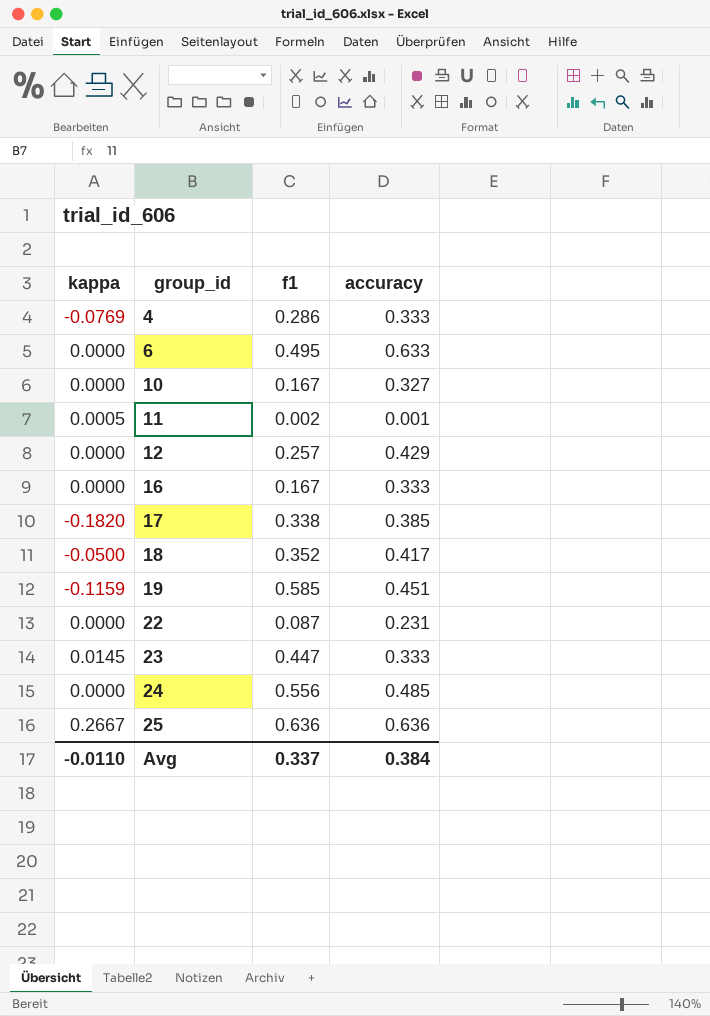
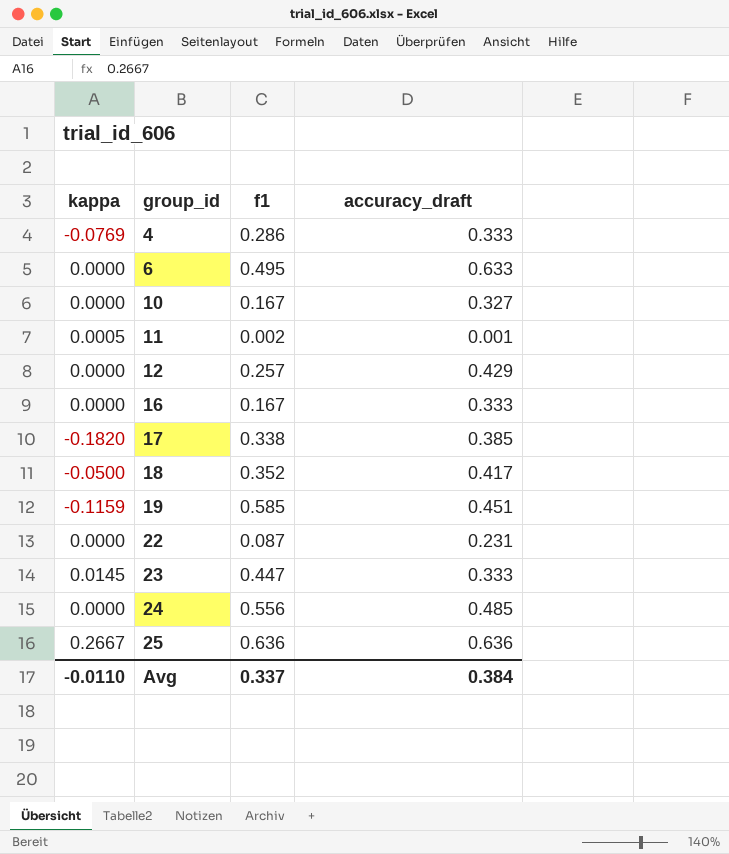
column name: accuracy -> accuracy_draft

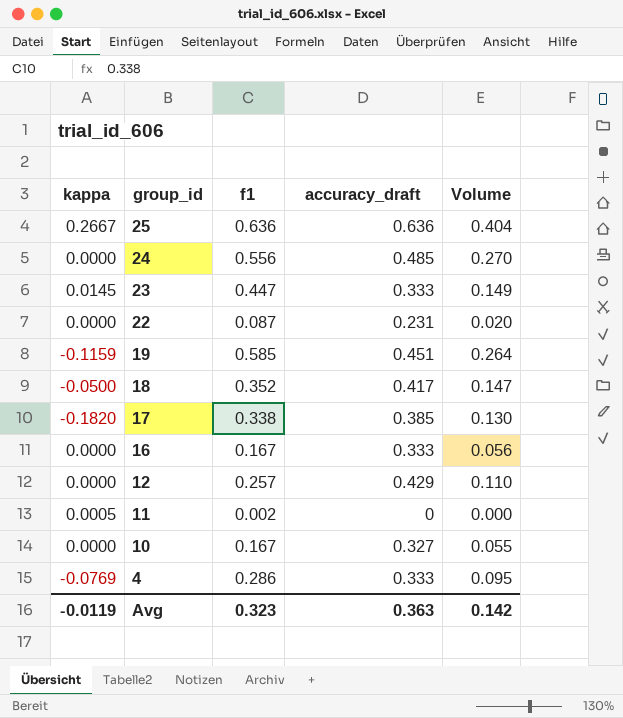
row order: group_id ascending -> group_id descending
column Volume | formula: none -> [f1] * [accuracy_draft]
row 6: 0.0000 | 0.495 | 0.633 -> none
11 | accuracy_draft: 0.001 -> 0
Avg | kappa: -0.0110 -> -0.0119
Avg | f1: 0.337 -> 0.323
Avg | accuracy_draft: 0.384 -> 0.363

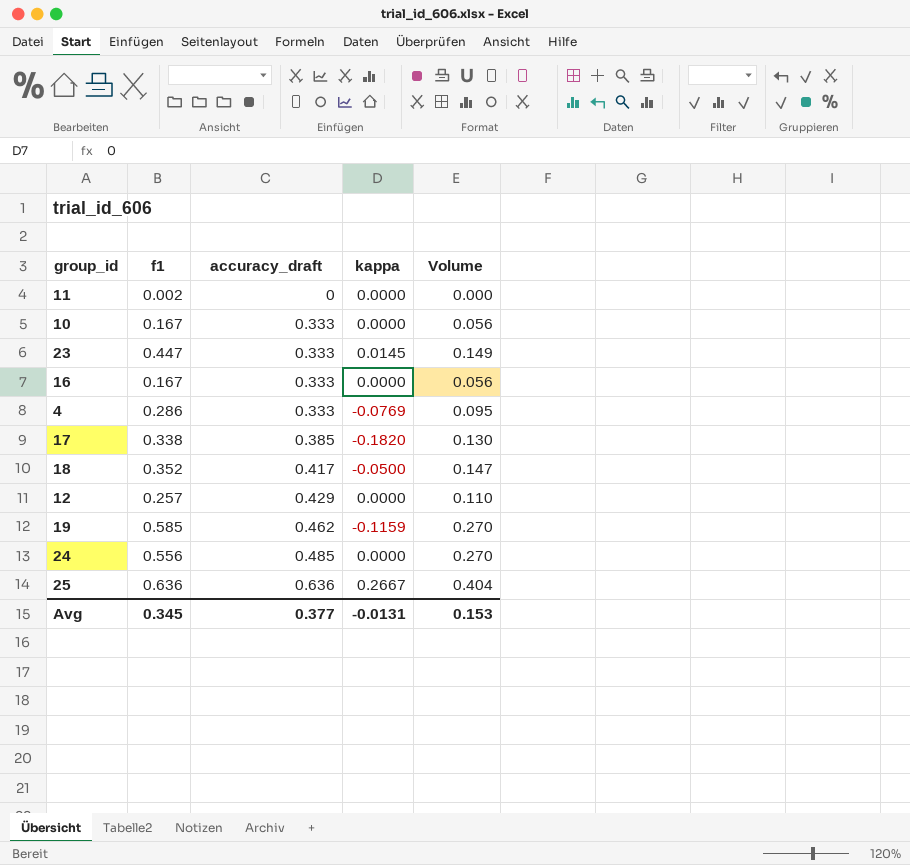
row order: group_id descending -> accuracy_draft ascending
column kappa | position: 1 -> 4
row 22: 0.0000 | 0.087 | 0.231 | 0.020 -> none
11 | kappa: 0.0005 -> 0.0000
10 | accuracy_draft: 0.327 -> 0.333
10 | Volume: 0.055 -> 0.056
19 | accuracy_draft: 0.451 -> 0.462
19 | Volume: 0.264 -> 0.270
Avg | f1: 0.323 -> 0.345
Avg | accuracy_draft: 0.363 -> 0.377
Avg | kappa: -0.0119 -> -0.0131
Avg | Volume: 0.142 -> 0.153

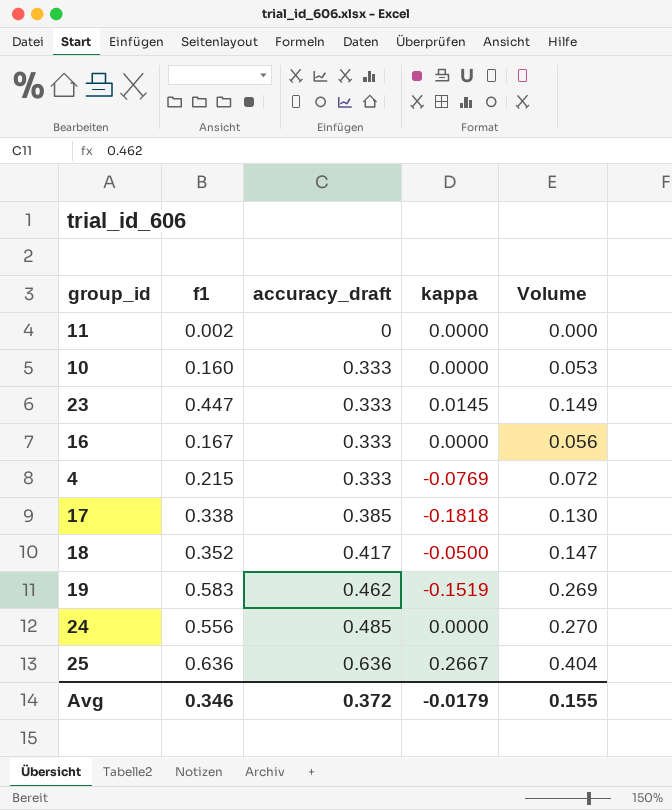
row 12: 0.257 | 0.429 | 0.0000 | 0.110 -> none
10 | f1: 0.167 -> 0.160
10 | Volume: 0.056 -> 0.053
4 | f1: 0.286 -> 0.215
4 | Volume: 0.095 -> 0.072
17 | kappa: -0.1820 -> -0.1818
19 | f1: 0.585 -> 0.583
19 | kappa: -0.1159 -> -0.1519
19 | Volume: 0.270 -> 0.269
Avg | f1: 0.345 -> 0.346
Avg | accuracy_draft: 0.377 -> 0.372
Avg | kappa: -0.0131 -> -0.0179
Avg | Volume: 0.153 -> 0.155

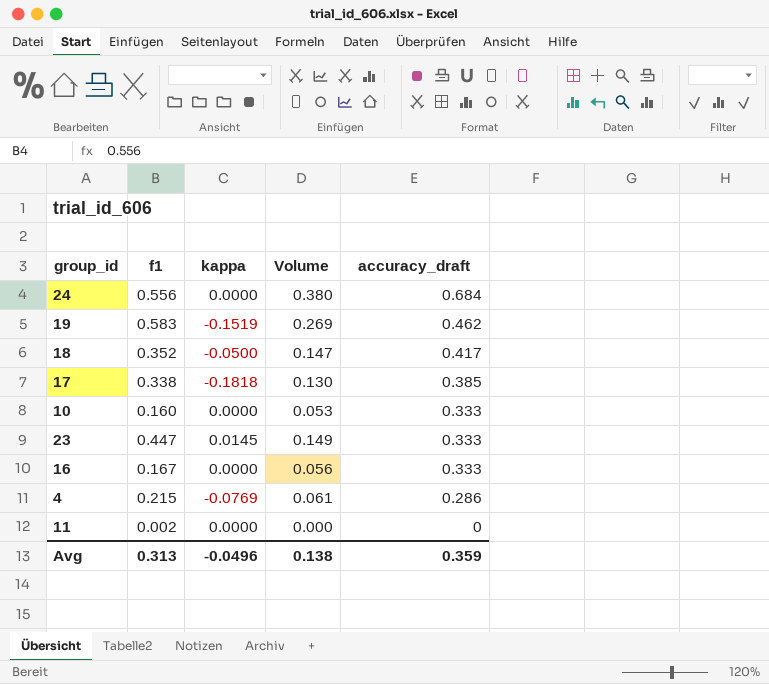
row order: accuracy_draft ascending -> accuracy_draft descending
column accuracy_draft | position: 3 -> 5
row 25: 0.636 | 0.636 | 0.2667 | 0.404 -> none
24 | Volume: 0.270 -> 0.380
24 | accuracy_draft: 0.485 -> 0.684
4 | Volume: 0.072 -> 0.061
4 | accuracy_draft: 0.333 -> 0.286
Avg | f1: 0.346 -> 0.313
Avg | kappa: -0.0179 -> -0.0496
Avg | Volume: 0.155 -> 0.138
Avg | accuracy_draft: 0.372 -> 0.359

